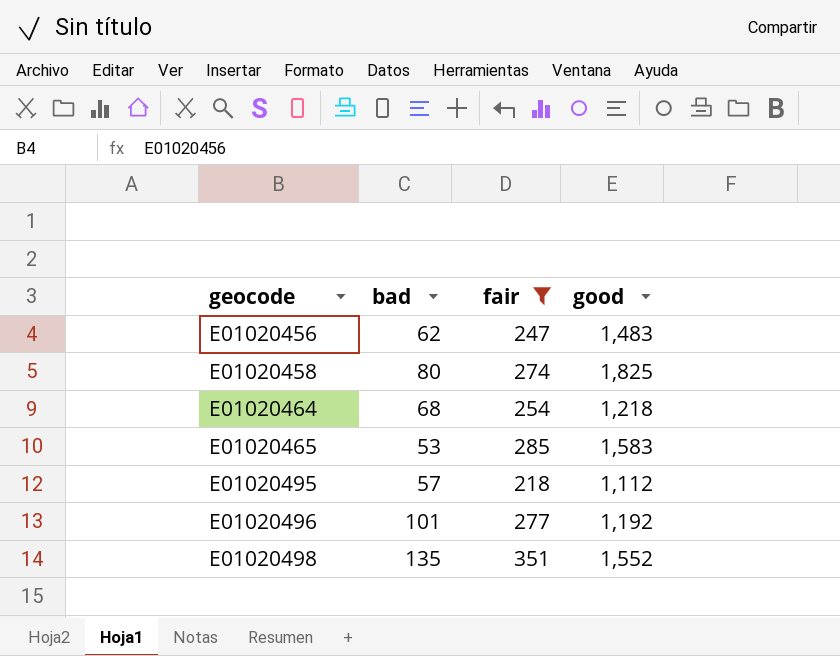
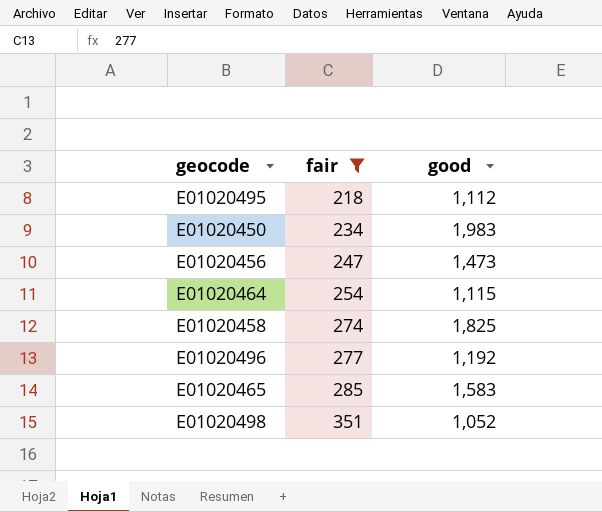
row order: geocode ascending -> fair ascending
column bad | position: 2 -> none
row E01020450: none -> 234 | 1,983
E01020456 | good: 1,483 -> 1,473
E01020464 | good: 1,218 -> 1,115
E01020498 | good: 1,552 -> 1,052

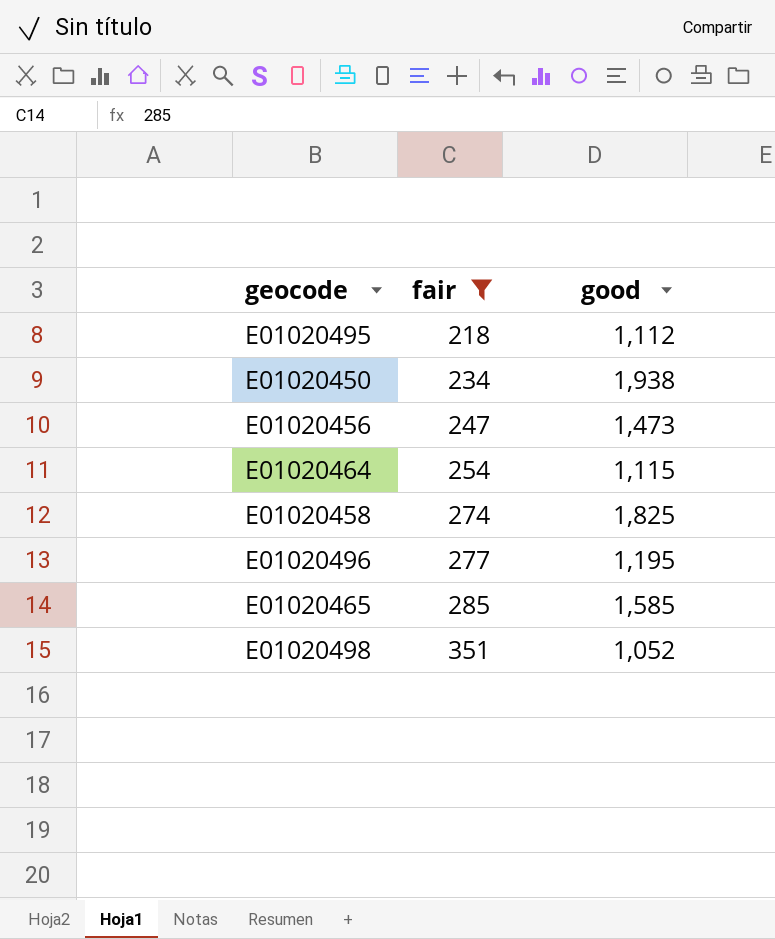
E01020450 | good: 1,983 -> 1,938
E01020496 | good: 1,192 -> 1,195
E01020465 | good: 1,583 -> 1,585

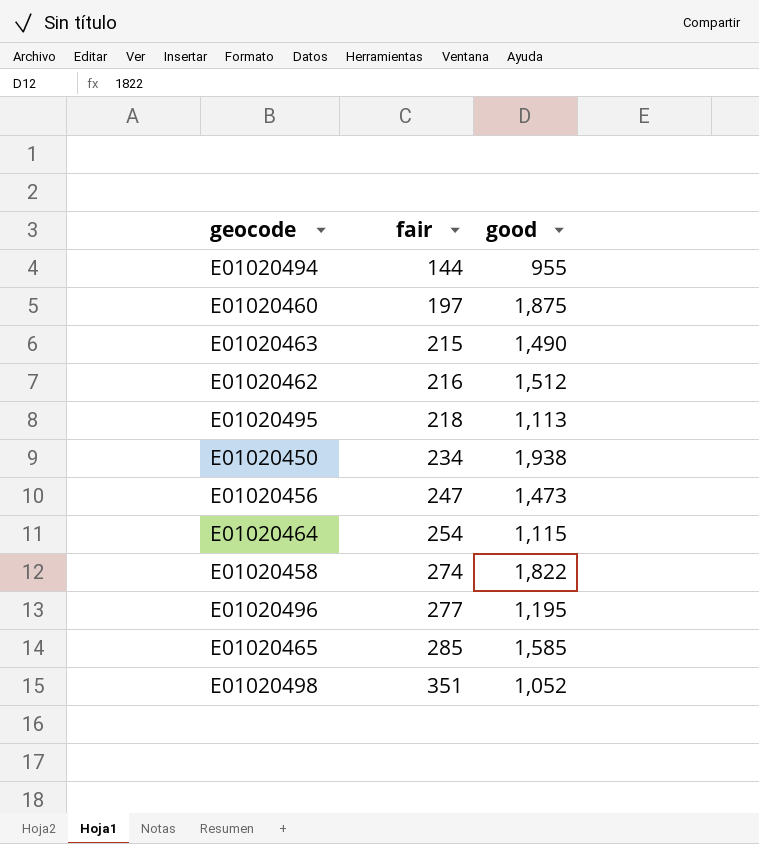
filter: fair >= 218 -> none
E01020495 | good: 1,112 -> 1,113
E01020458 | good: 1,825 -> 1,822

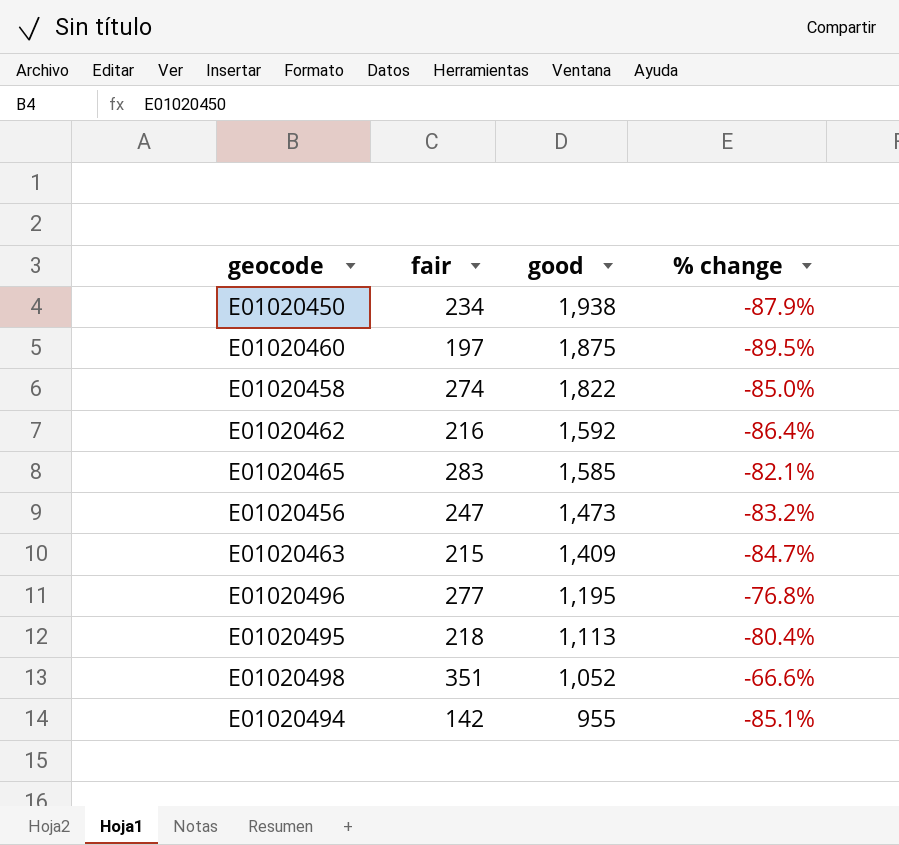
row order: fair ascending -> good descending
column % change | formula: none -> ([fair] - [good]) / [good]
row E01020464: 254 | 1,115 -> none
E01020462 | good: 1,512 -> 1,592
E01020465 | fair: 285 -> 283
E01020463 | good: 1,490 -> 1,409
E01020494 | fair: 144 -> 142

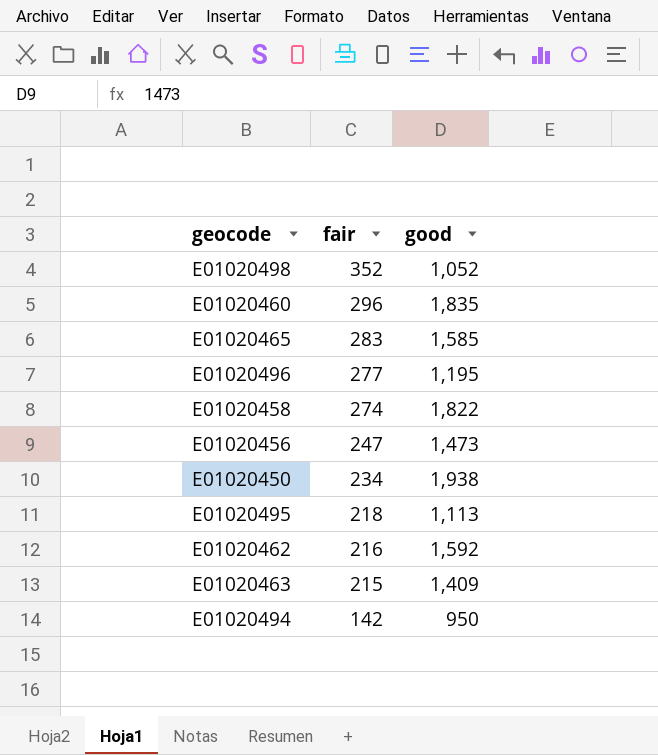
row order: good descending -> fair descending
column % change | formula: ([fair] - [good]) / [good] -> none
E01020498 | fair: 351 -> 352
E01020460 | fair: 197 -> 296
E01020460 | good: 1,875 -> 1,835
E01020494 | good: 955 -> 950

